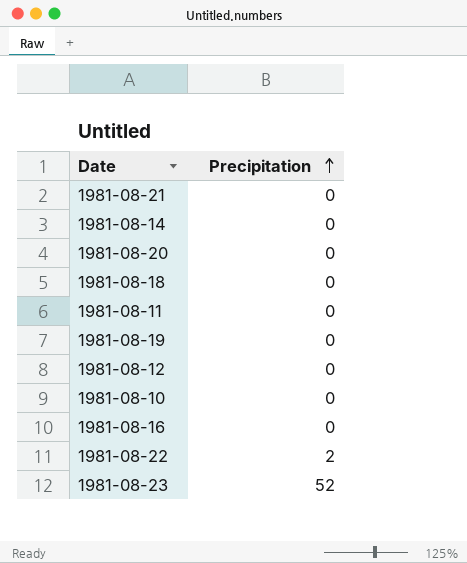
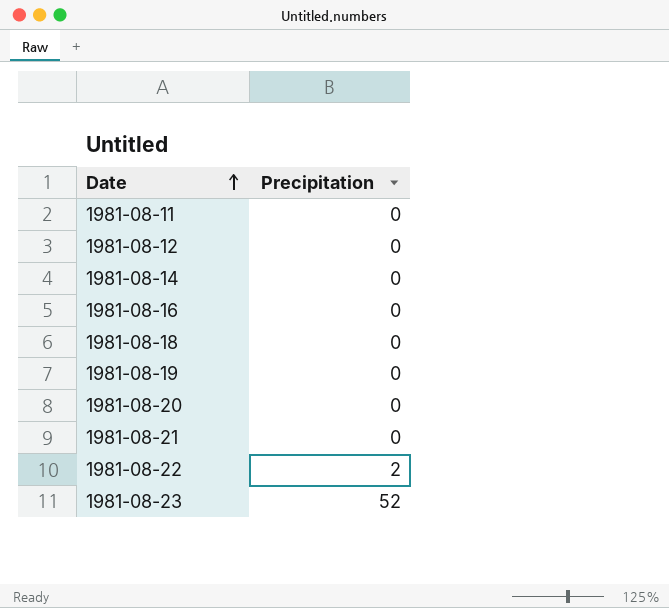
row order: Precipitation ascending -> Date ascending
row 1981-08-10: 0 -> none

